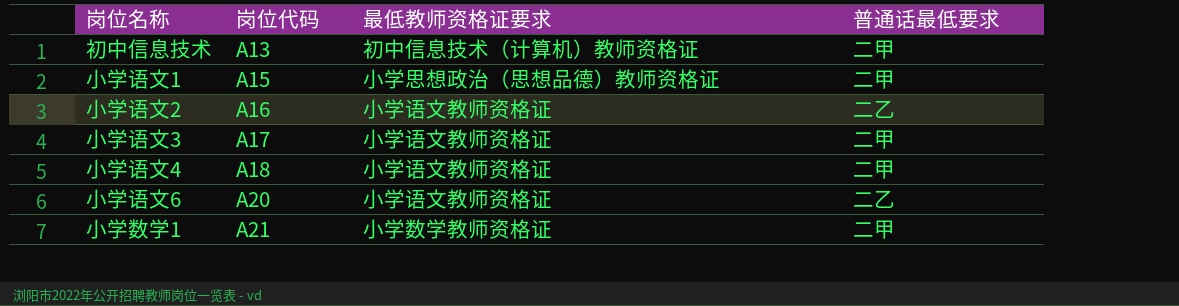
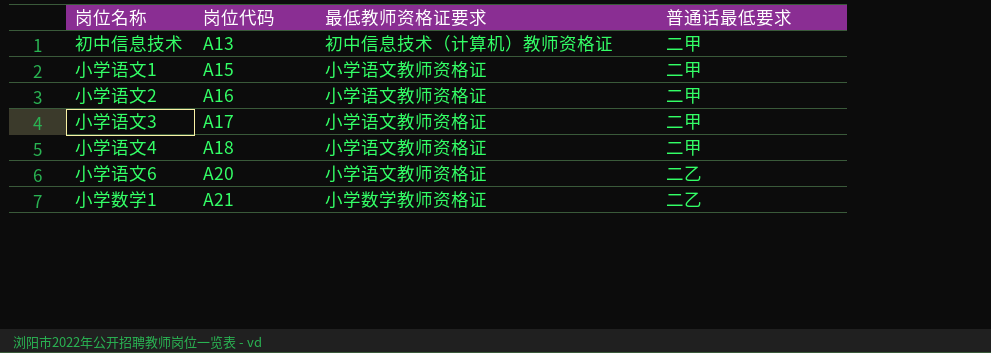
小学语文1 | 最低教师资格证要求: 小学思想政治（思想品德）教师资格证 -> 小学语文教师资格证
小学语文2 | 普通话最低要求: 二乙 -> 二甲
小学数学1 | 普通话最低要求: 二甲 -> 二乙

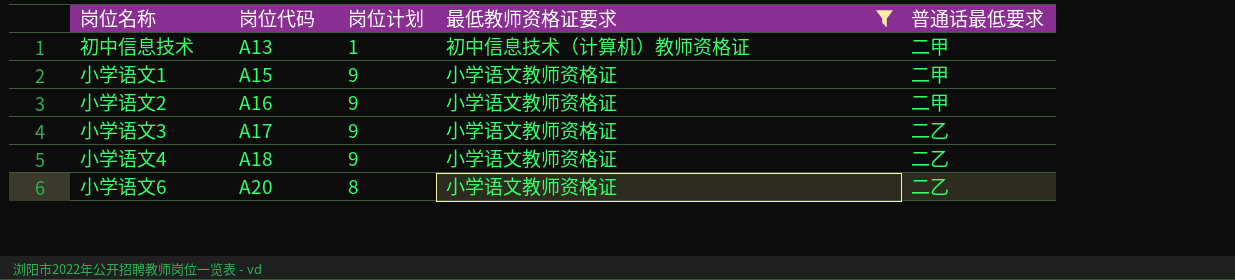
filter: none -> 最低教师资格证要求 != 小学数学教师资格证
column 岗位计划 | position: none -> 3
小学语文3 | 普通话最低要求: 二甲 -> 二乙
小学语文4 | 普通话最低要求: 二甲 -> 二乙

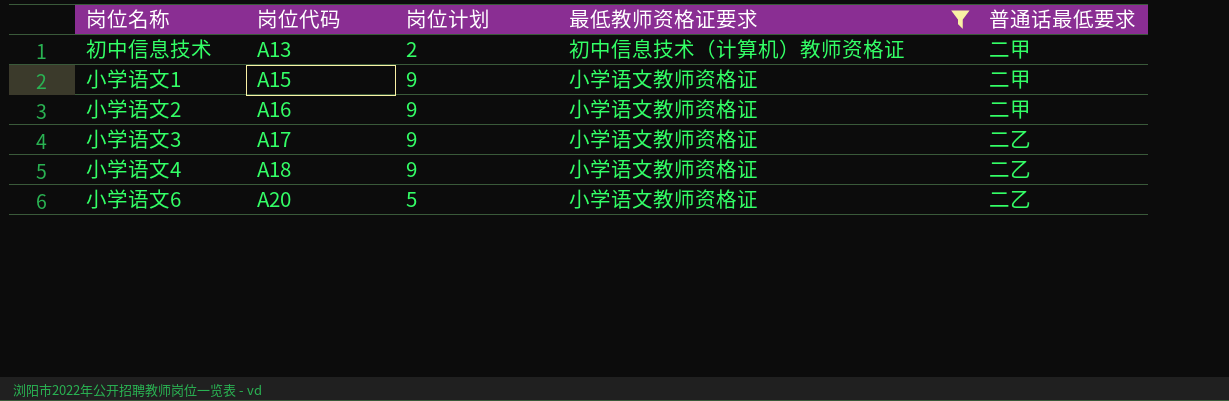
初中信息技术 | 岗位计划: 1 -> 2
小学语文6 | 岗位计划: 8 -> 5

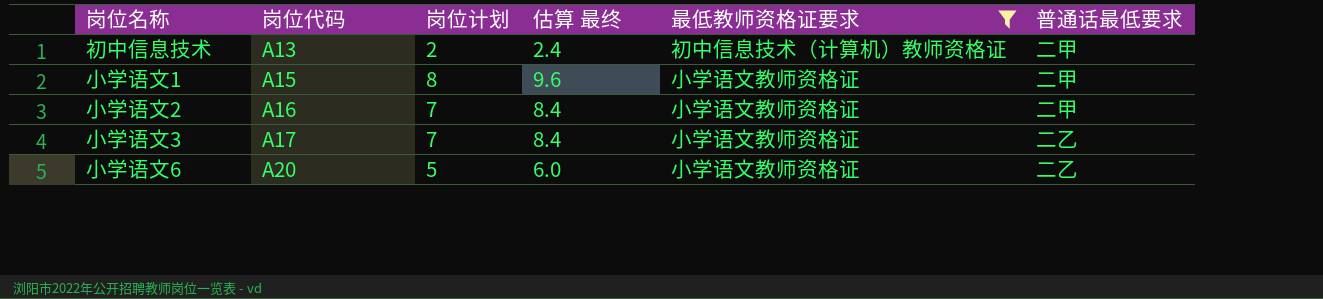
column 估算 最终 | formula: none -> [岗位计划] * 1.2
row 小学语文4: A18 | 9 | 小学语文教师资格证 | 二乙 -> none
小学语文1 | 岗位计划: 9 -> 8
小学语文2 | 岗位计划: 9 -> 7
小学语文3 | 岗位计划: 9 -> 7

